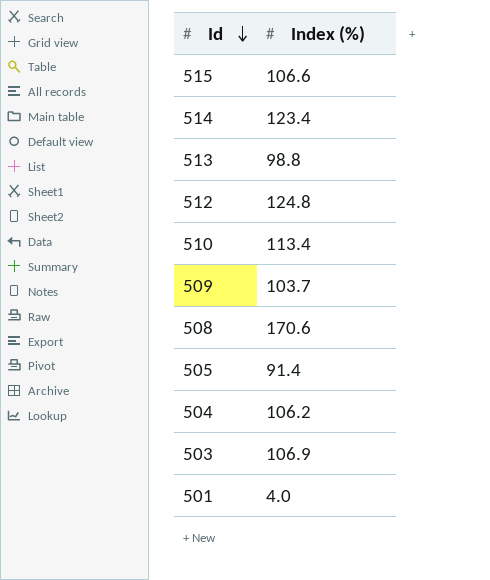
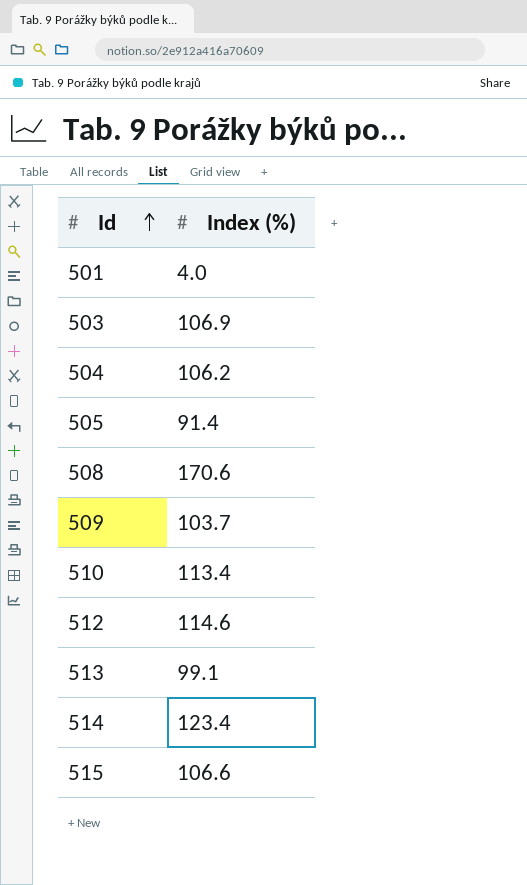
row order: Id descending -> Id ascending
512 | Index (%): 124.8 -> 114.6
513 | Index (%): 98.8 -> 99.1

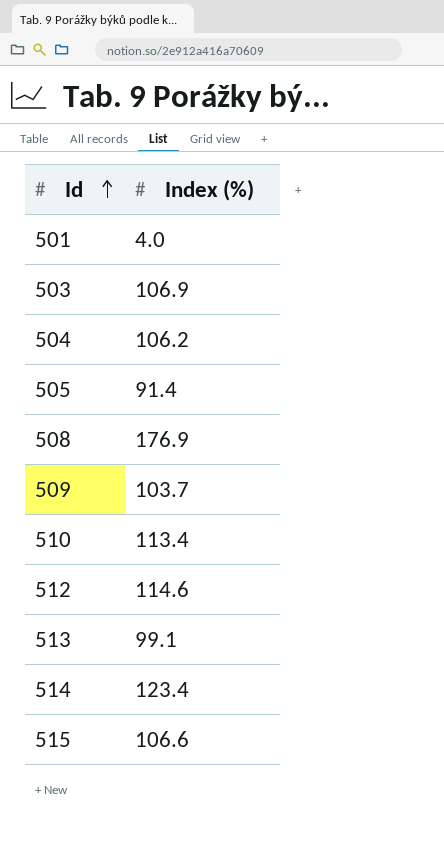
508 | Index (%): 170.6 -> 176.9

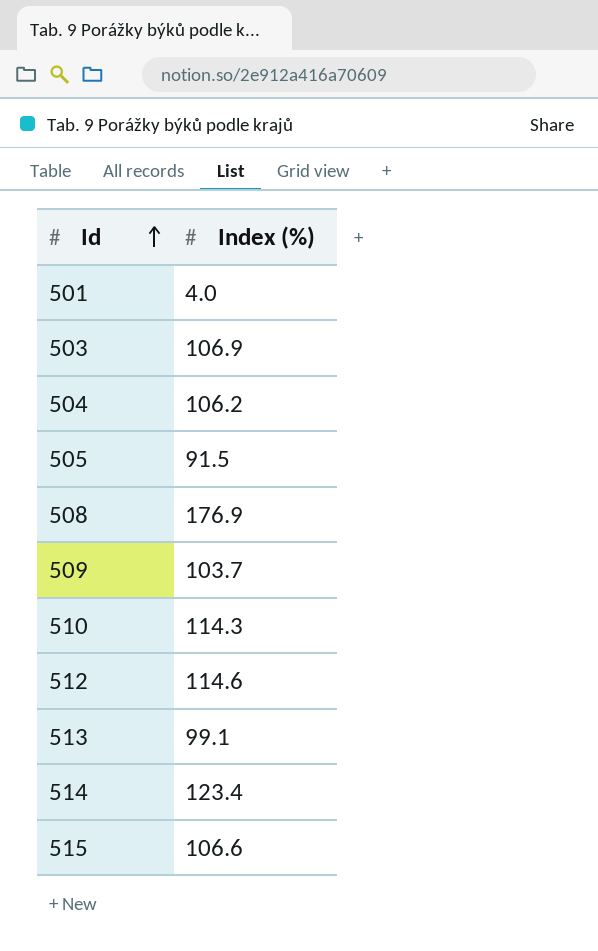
505 | Index (%): 91.4 -> 91.5
510 | Index (%): 113.4 -> 114.3

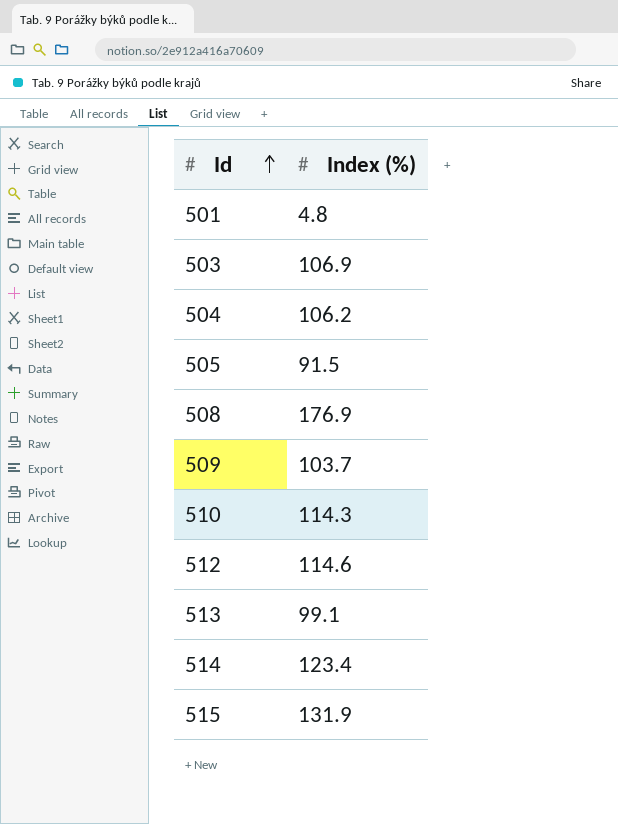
501 | Index (%): 4.0 -> 4.8
515 | Index (%): 106.6 -> 131.9

